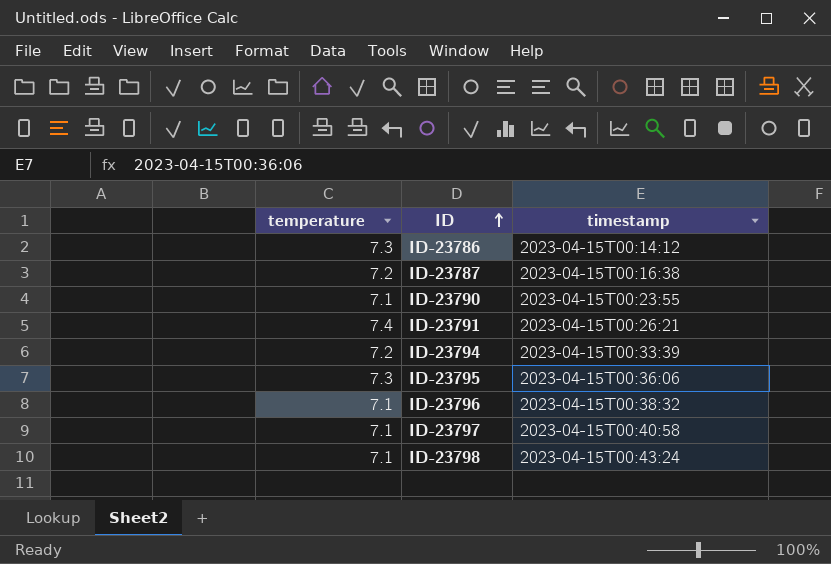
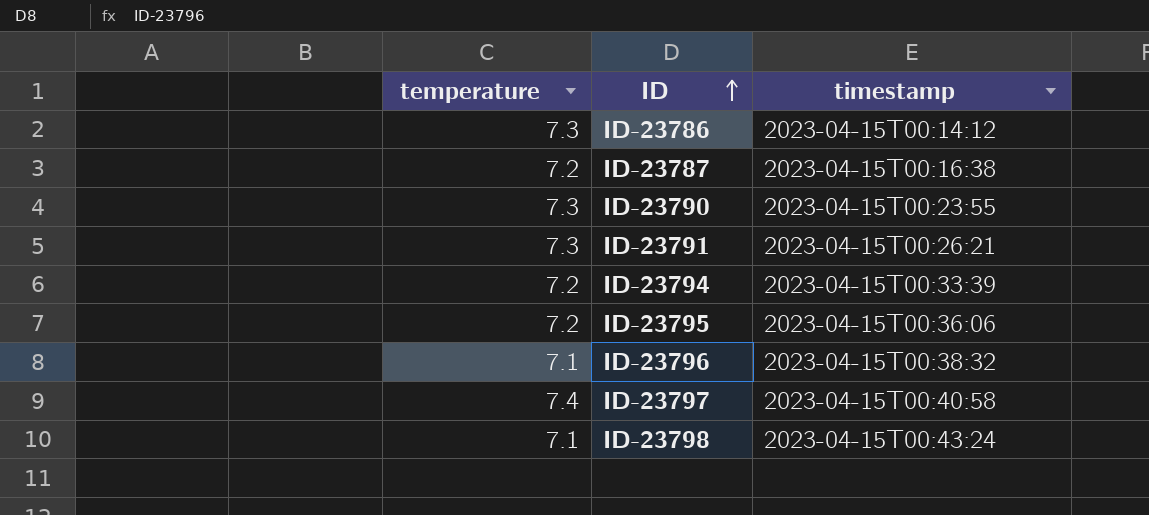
ID-23790 | temperature: 7.1 -> 7.3
ID-23791 | temperature: 7.4 -> 7.3
ID-23795 | temperature: 7.3 -> 7.2
ID-23797 | temperature: 7.1 -> 7.4

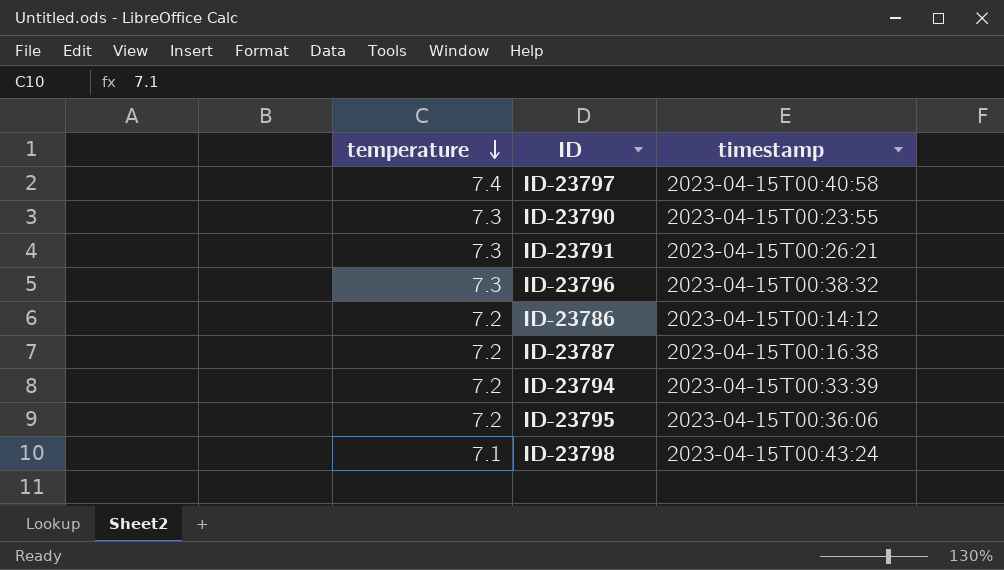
row order: ID ascending -> temperature descending
ID-23796 | temperature: 7.1 -> 7.3
ID-23786 | temperature: 7.3 -> 7.2

